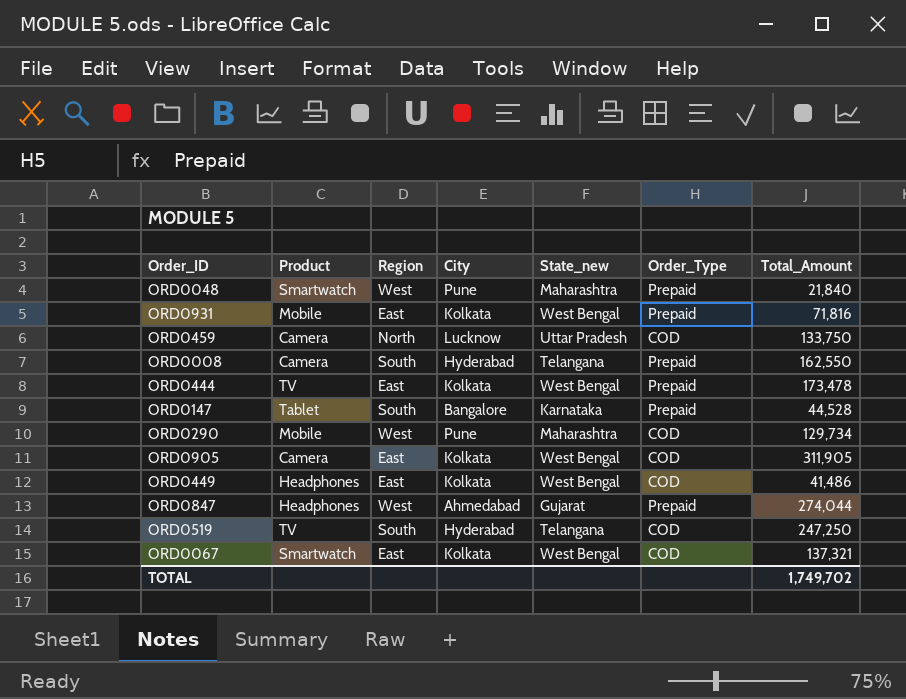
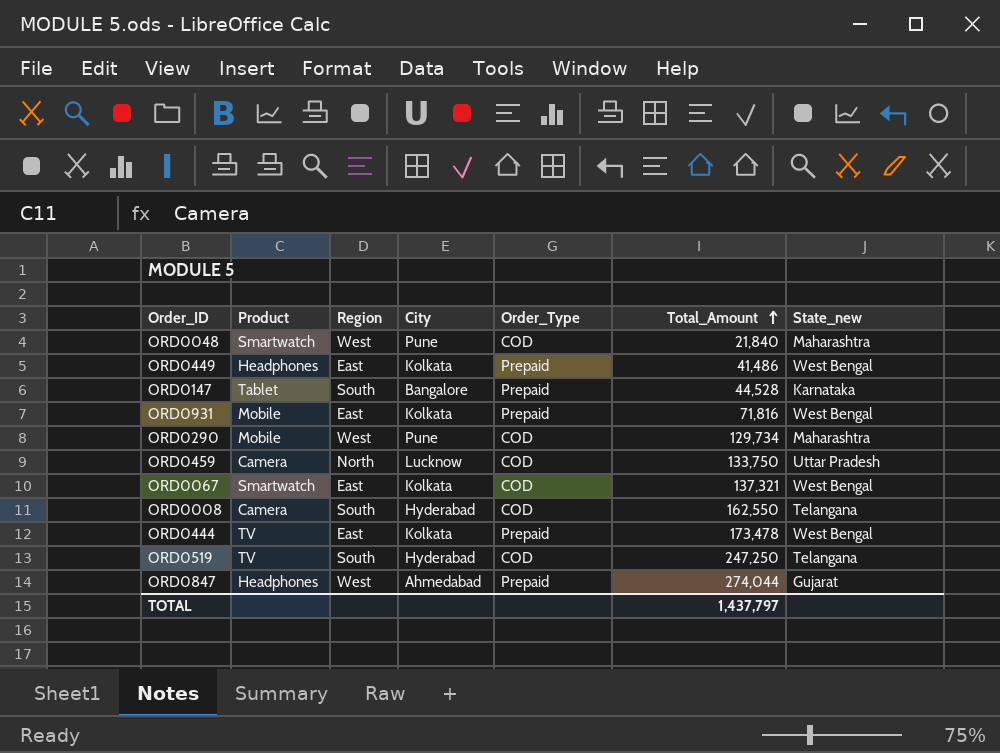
row order: none -> Total_Amount ascending
column State_new | position: 5 -> 7
row ORD0905: Camera | East | Kolkata | West Bengal | COD | 311,905 -> none
ORD0048 | Order_Type: Prepaid -> COD
ORD0449 | Order_Type: COD -> Prepaid
ORD0008 | Order_Type: Prepaid -> COD
TOTAL | Total_Amount: 1,749,702 -> 1,437,797

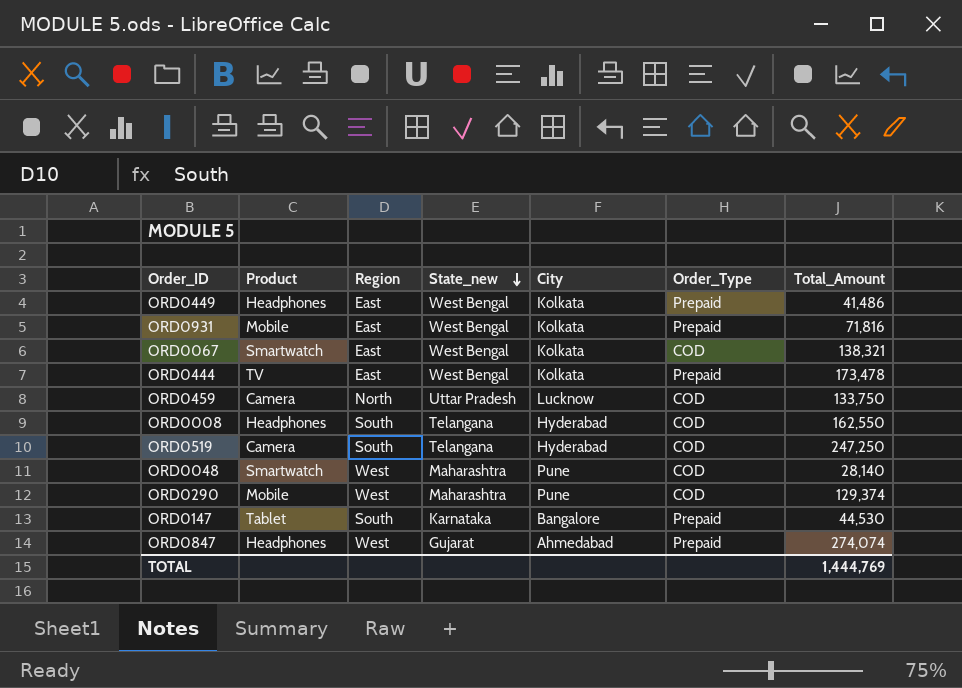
row order: Total_Amount ascending -> State_new descending
column State_new | position: 7 -> 4
ORD0067 | Total_Amount: 137,321 -> 138,321
ORD0008 | Product: Camera -> Headphones
ORD0519 | Product: TV -> Camera
ORD0048 | Total_Amount: 21,840 -> 28,140
ORD0290 | Total_Amount: 129,734 -> 129,374
ORD0147 | Total_Amount: 44,528 -> 44,530
ORD0847 | Total_Amount: 274,044 -> 274,074
TOTAL | Total_Amount: 1,437,797 -> 1,444,769

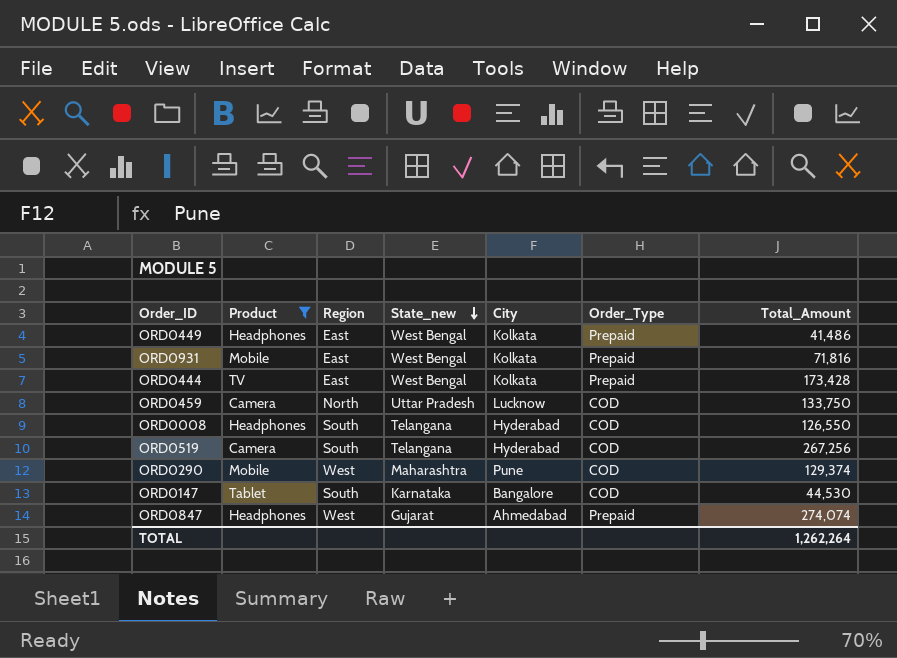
filter: none -> Product != Smartwatch
ORD0444 | Total_Amount: 173,478 -> 173,428
ORD0008 | Total_Amount: 162,550 -> 126,550
ORD0519 | Total_Amount: 247,250 -> 267,256
ORD0147 | Order_Type: Prepaid -> COD
TOTAL | Total_Amount: 1,444,769 -> 1,262,264

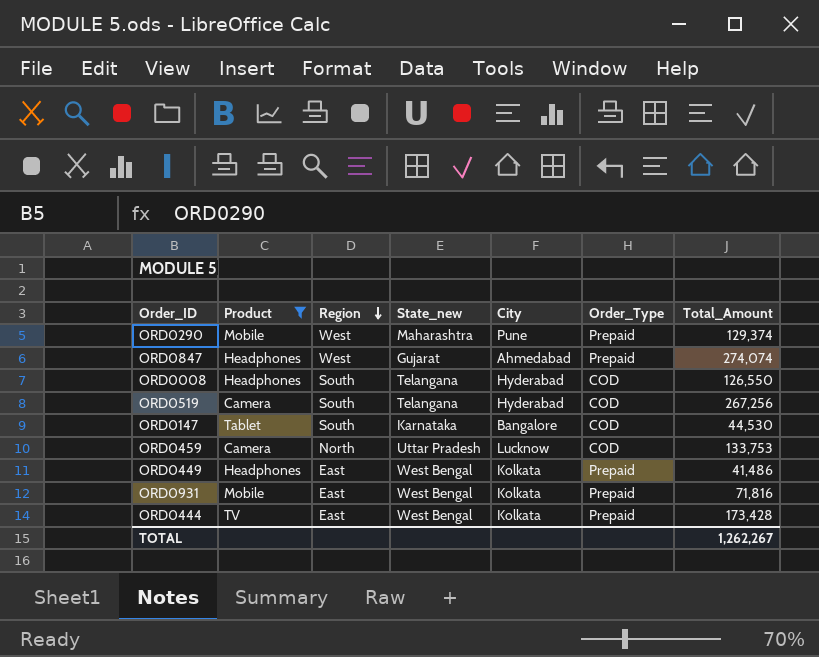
row order: State_new descending -> Region descending
ORD0290 | Order_Type: COD -> Prepaid
ORD0459 | Total_Amount: 133,750 -> 133,753
TOTAL | Total_Amount: 1,262,264 -> 1,262,267

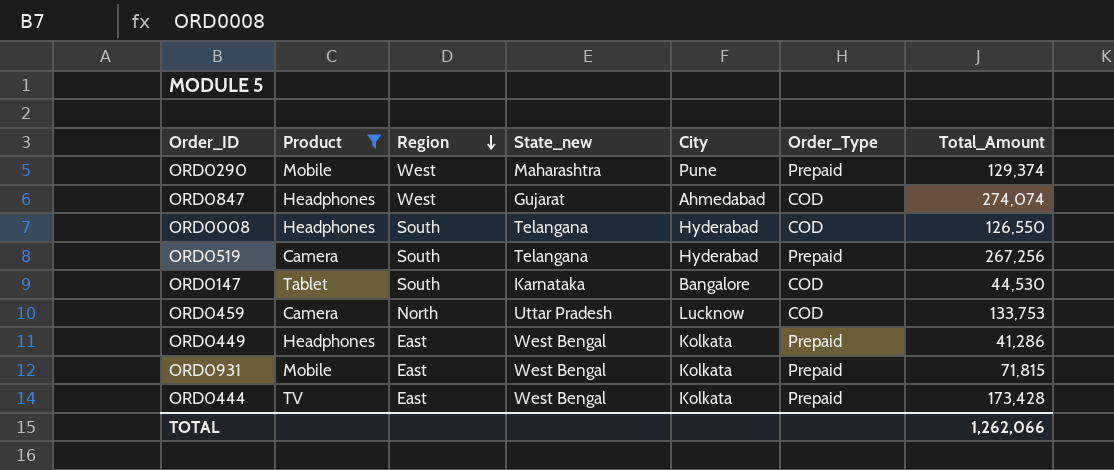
ORD0847 | Order_Type: Prepaid -> COD
ORD0519 | Order_Type: COD -> Prepaid
ORD0449 | Total_Amount: 41,486 -> 41,286
ORD0931 | Total_Amount: 71,816 -> 71,815
TOTAL | Total_Amount: 1,262,267 -> 1,262,066

